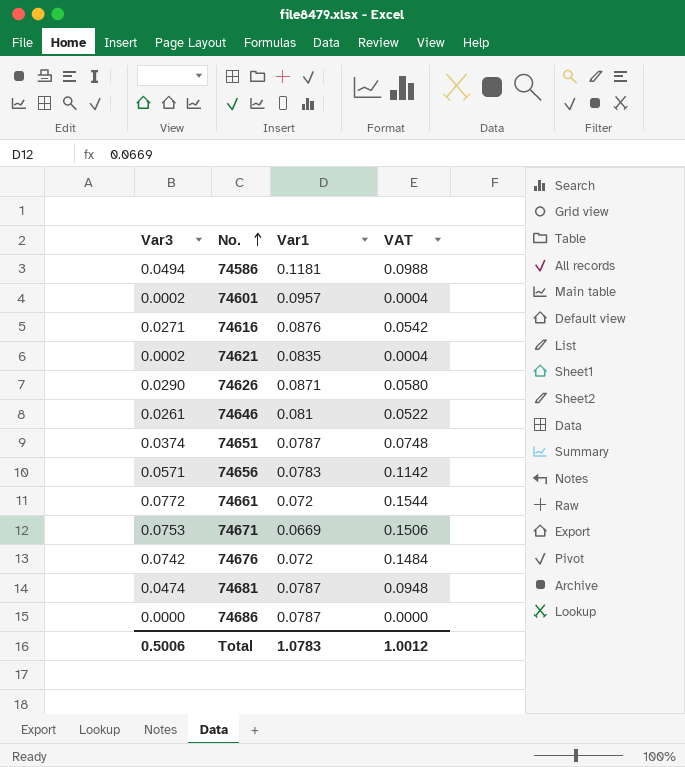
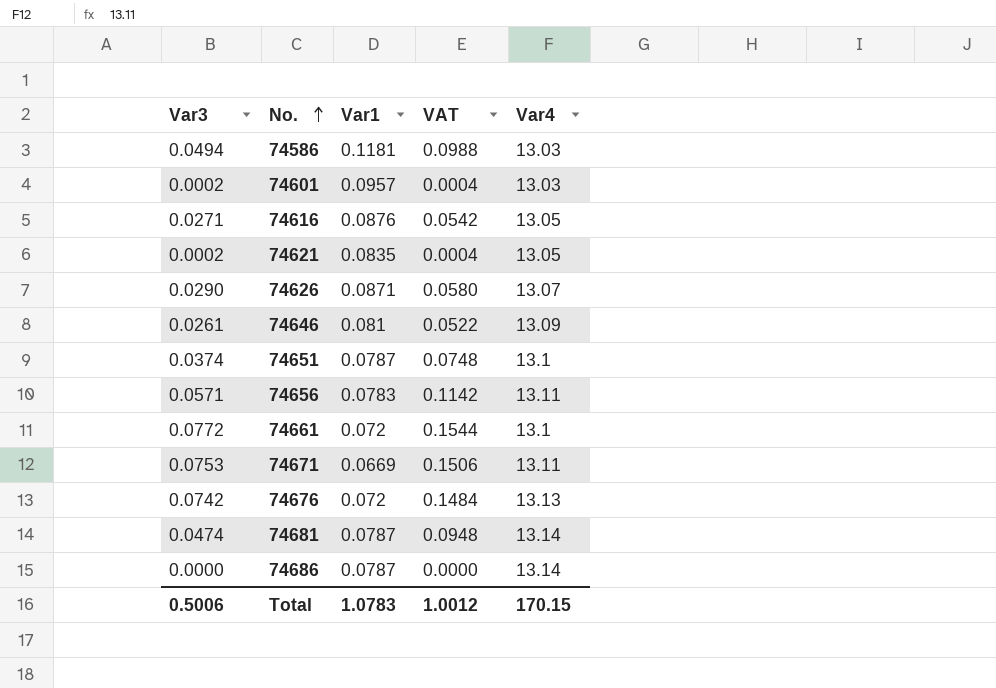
column Var4 | position: none -> 5

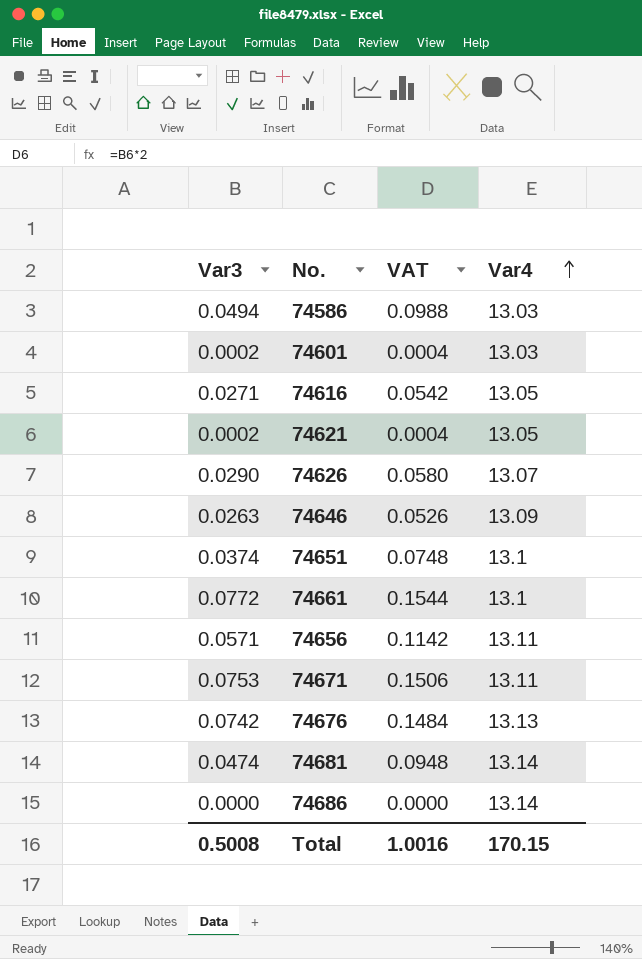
row order: No. ascending -> Var4 ascending
column Var1 | position: 3 -> none
74646 | Var3: 0.0261 -> 0.0263
74646 | VAT: 0.0522 -> 0.0526
Total | Var3: 0.5006 -> 0.5008
Total | VAT: 1.0012 -> 1.0016

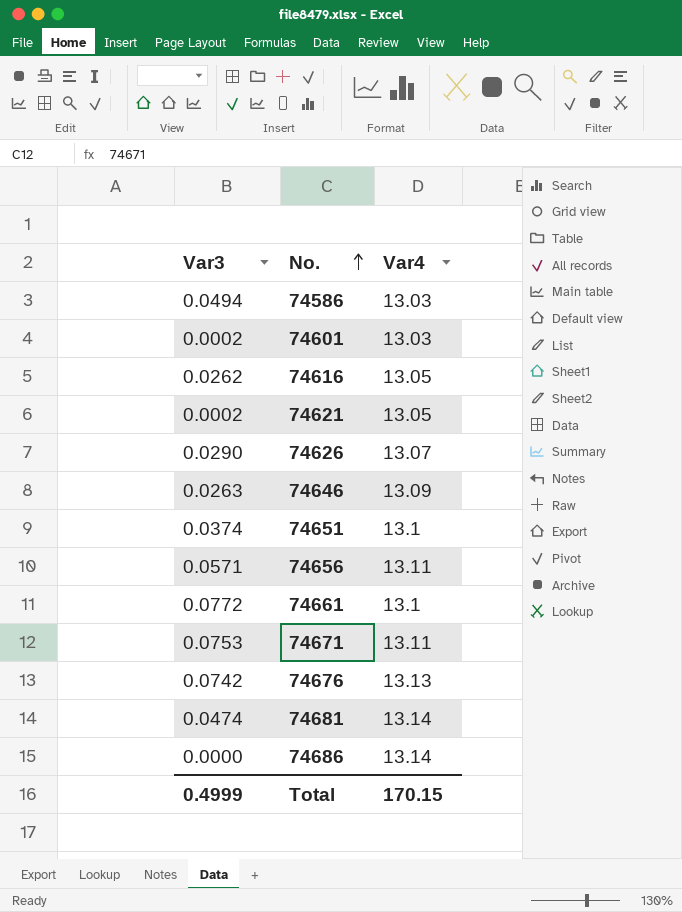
row order: Var4 ascending -> No. ascending
column VAT | formula: [Var3] * 2 -> none
74616 | Var3: 0.0271 -> 0.0262
Total | Var3: 0.5008 -> 0.4999

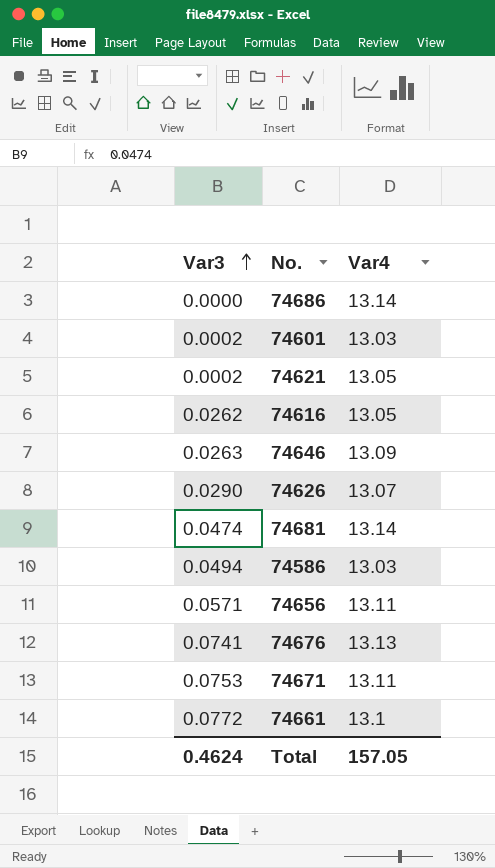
row order: No. ascending -> Var3 ascending
row 74651: 0.0374 | 13.1 -> none
74676 | Var3: 0.0742 -> 0.0741
Total | Var3: 0.4999 -> 0.4624
Total | Var4: 170.15 -> 157.05

